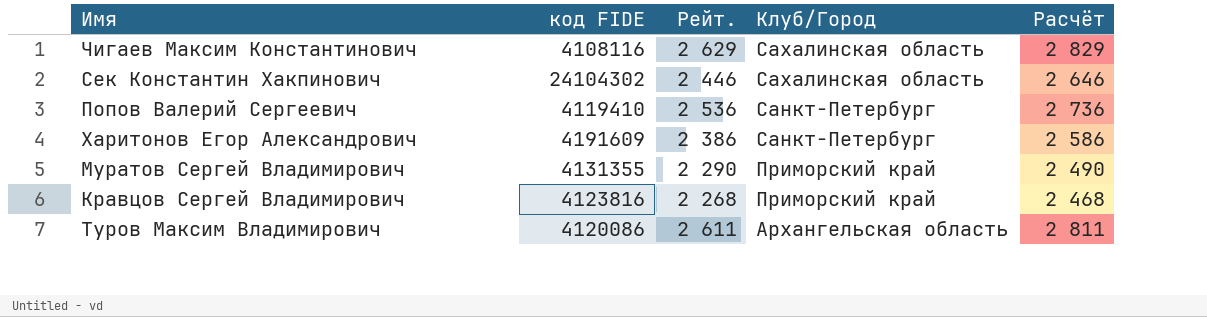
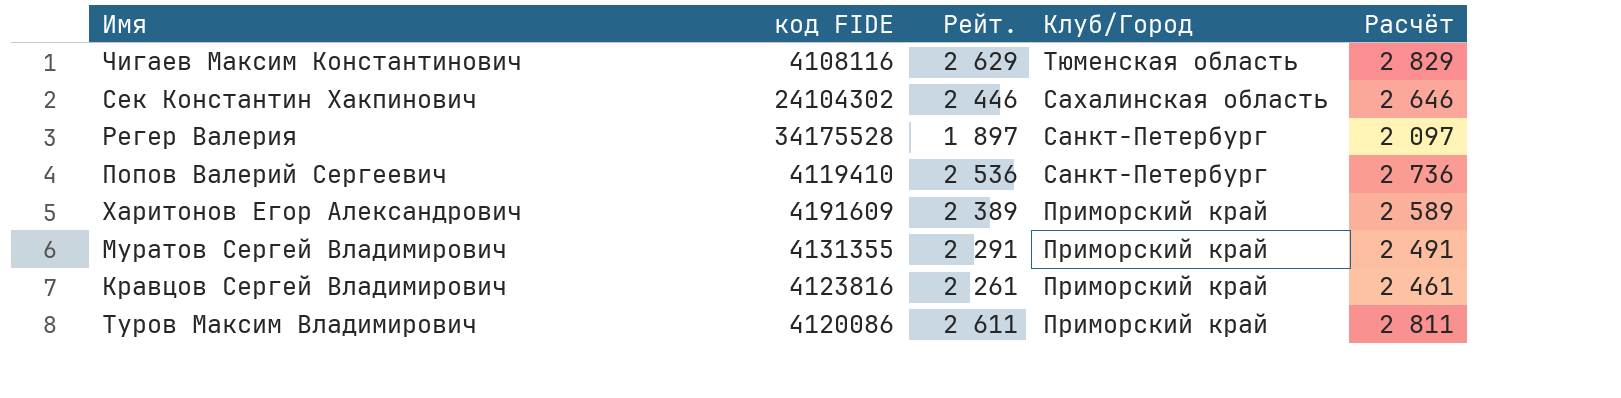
Чигаев Максим Константинович | Клуб/Город: Сахалинская область -> Тюменская область
row Регер Валерия: none -> 34175528 | 1 897 | Санкт-Петербург | 2 097
Харитонов Егор Александрович | Рейт.: 2 386 -> 2 389
Харитонов Егор Александрович | Клуб/Город: Санкт-Петербург -> Приморский край
Харитонов Егор Александрович | Расчёт: 2 586 -> 2 589
Муратов Сергей Владимирович | Рейт.: 2 290 -> 2 291
Муратов Сергей Владимирович | Расчёт: 2 490 -> 2 491
Кравцов Сергей Владимирович | Рейт.: 2 268 -> 2 261
Кравцов Сергей Владимирович | Расчёт: 2 468 -> 2 461
Туров Максим Владимирович | Клуб/Город: Архангельская область -> Приморский край

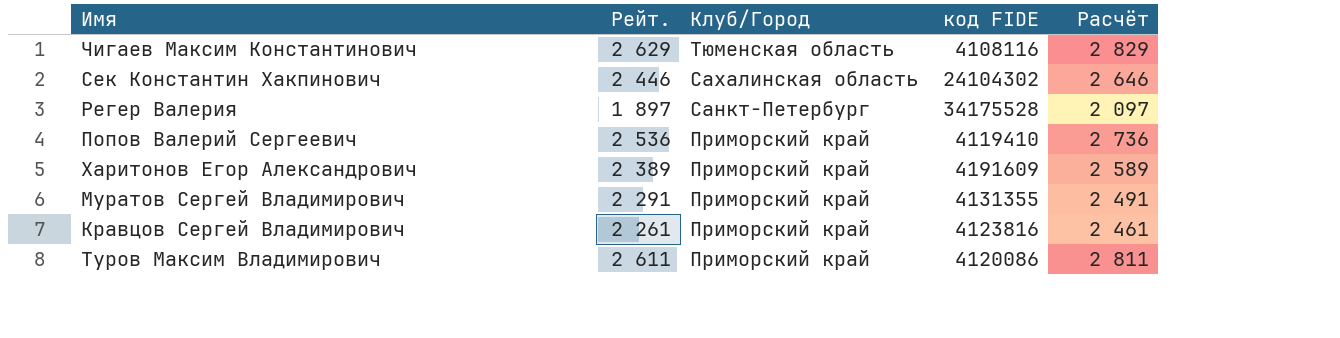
column код FIDE | position: 2 -> 4
Попов Валерий Сергеевич | Клуб/Город: Санкт-Петербург -> Приморский край

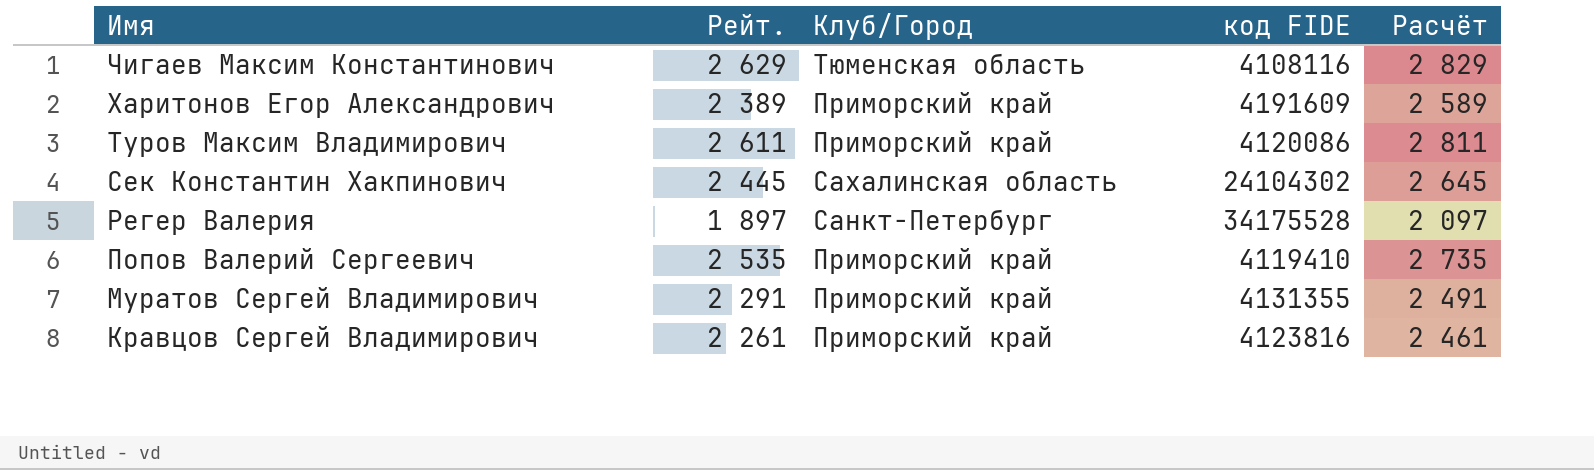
row order: Клуб/Город descending -> Имя descending
Сек Константин Хакпинович | Рейт.: 2 446 -> 2 445
Сек Константин Хакпинович | Расчёт: 2 646 -> 2 645
Попов Валерий Сергеевич | Рейт.: 2 536 -> 2 535
Попов Валерий Сергеевич | Расчёт: 2 736 -> 2 735

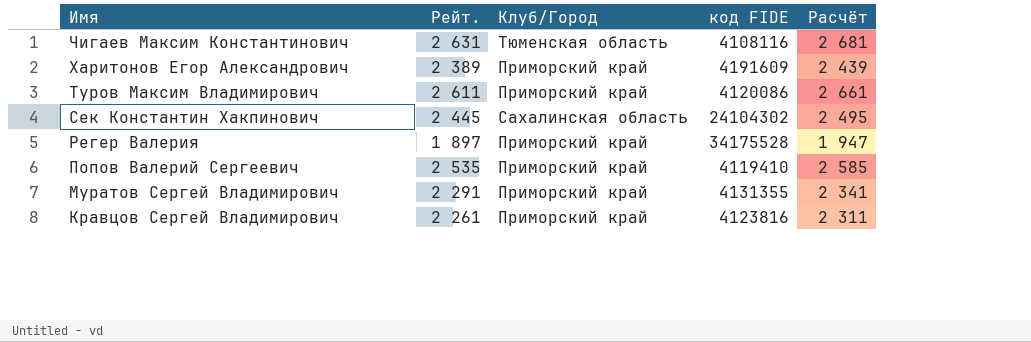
column Расчёт | formula: [Рейт.] + 200 -> [Рейт.] + 50
Чигаев Максим Константинович | Рейт.: 2 629 -> 2 631
Регер Валерия | Клуб/Город: Санкт-Петербург -> Приморский край

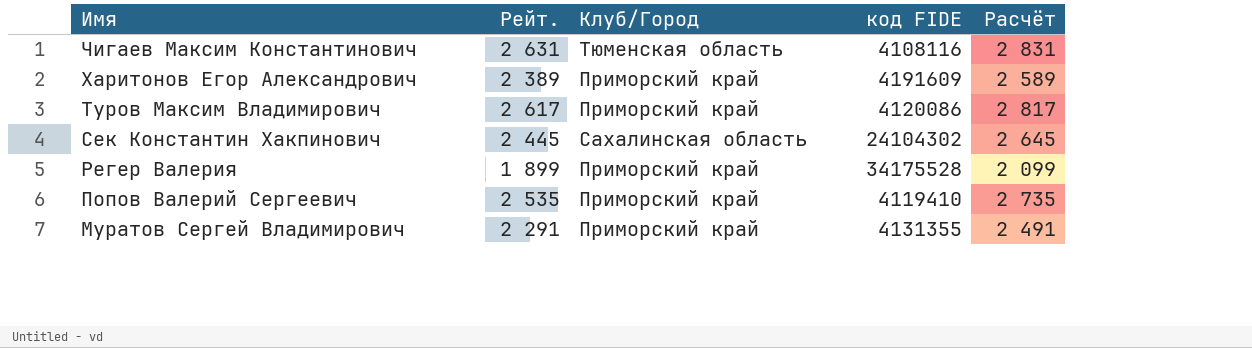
column Расчёт | formula: [Рейт.] + 50 -> [Рейт.] + 200
row Кравцов Сергей Владимирович: 2 261 | Приморский край | 4123816 | 2 311 -> none
Туров Максим Владимирович | Рейт.: 2 611 -> 2 617
Регер Валерия | Рейт.: 1 897 -> 1 899

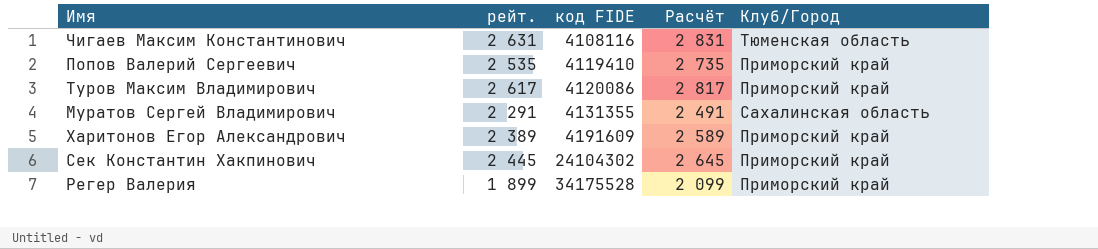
row order: Имя descending -> код FIDE ascending
column name: Рейт. -> рейт.
column Клуб/Город | position: 3 -> 5
Муратов Сергей Владимирович | Клуб/Город: Приморский край -> Сахалинская область
Сек Константин Хакпинович | Клуб/Город: Сахалинская область -> Приморский край

